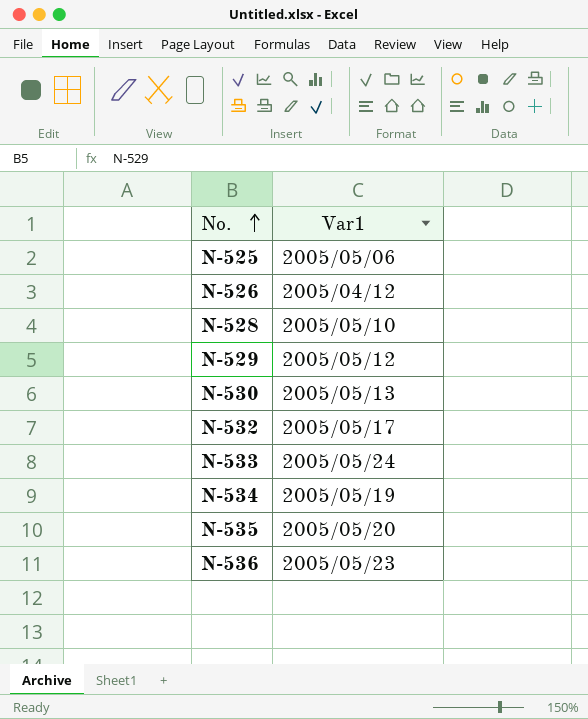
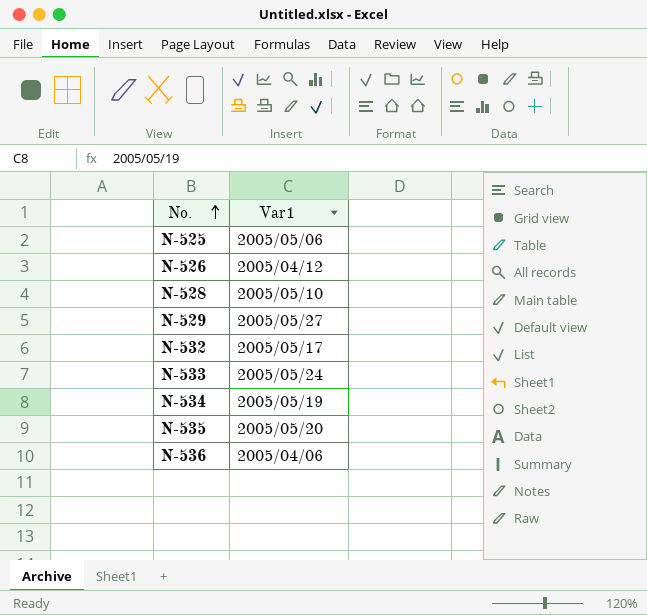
row N-530: 2005/05/13 -> none
N-529 | Var1: 2005/05/12 -> 2005/05/27
N-536 | Var1: 2005/05/23 -> 2005/04/06

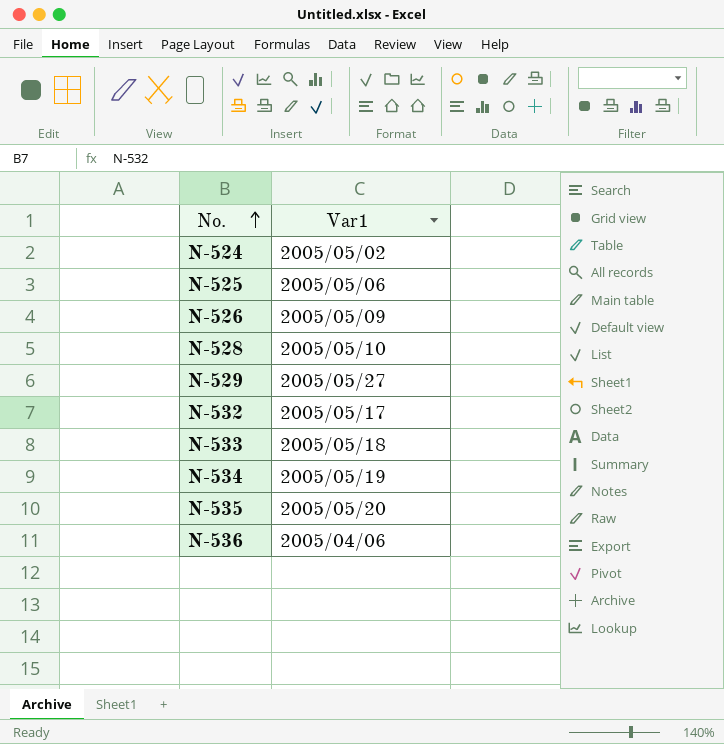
row N-524: none -> 2005/05/02
N-526 | Var1: 2005/04/12 -> 2005/05/09
N-533 | Var1: 2005/05/24 -> 2005/05/18

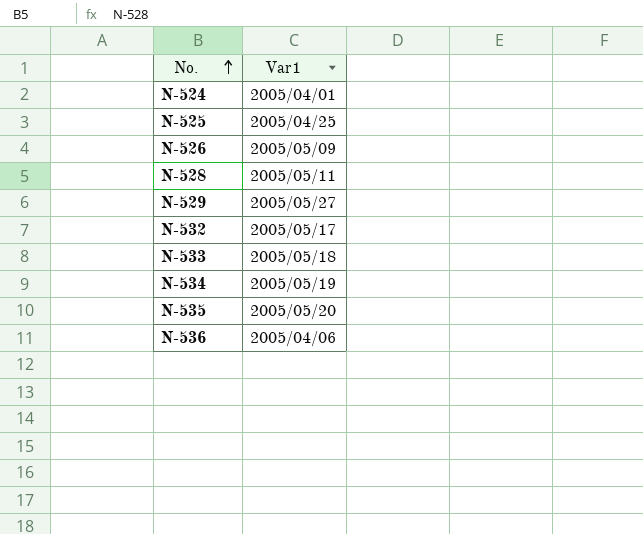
N-524 | Var1: 2005/05/02 -> 2005/04/01
N-525 | Var1: 2005/05/06 -> 2005/04/25
N-528 | Var1: 2005/05/10 -> 2005/05/11

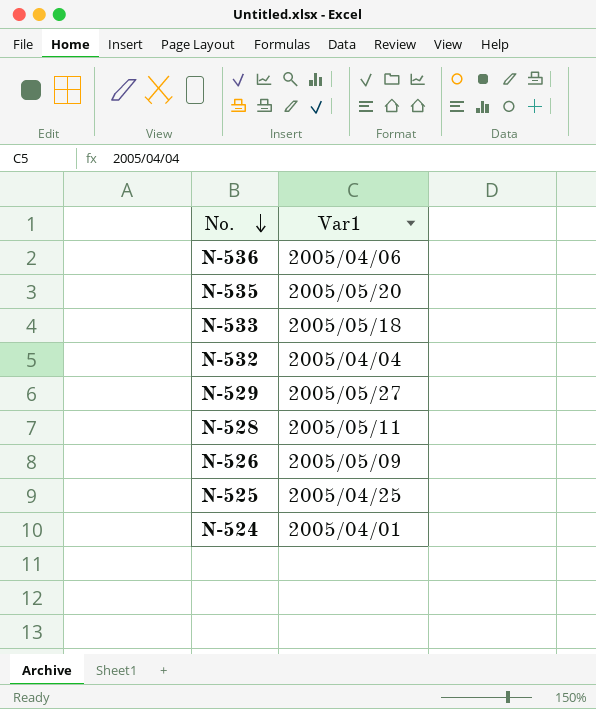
row order: No. ascending -> No. descending
row N-534: 2005/05/19 -> none
N-532 | Var1: 2005/05/17 -> 2005/04/04

